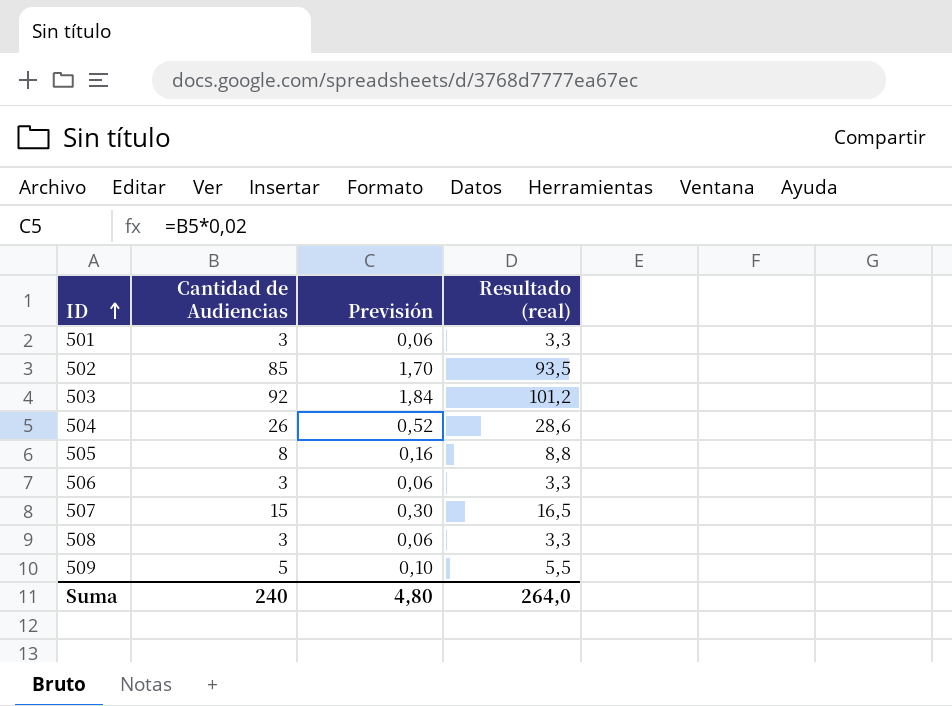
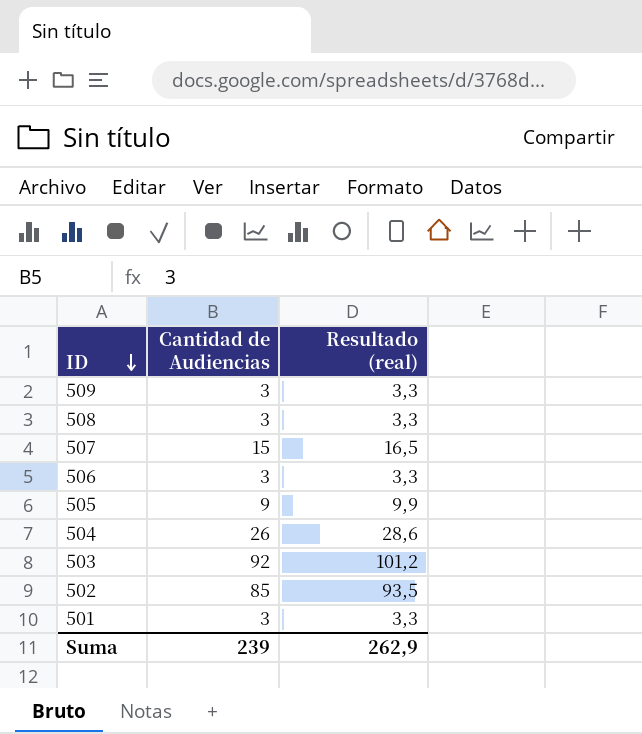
row order: ID ascending -> ID descending
column Previsión | formula: [Cantidad de Audiencias] * 0,02 -> none
509 | Cantidad de Audiencias: 5 -> 3
509 | Resultado (real): 5,5 -> 3,3
505 | Cantidad de Audiencias: 8 -> 9
505 | Resultado (real): 8,8 -> 9,9
Suma | Cantidad de Audiencias: 240 -> 239
Suma | Resultado (real): 264,0 -> 262,9

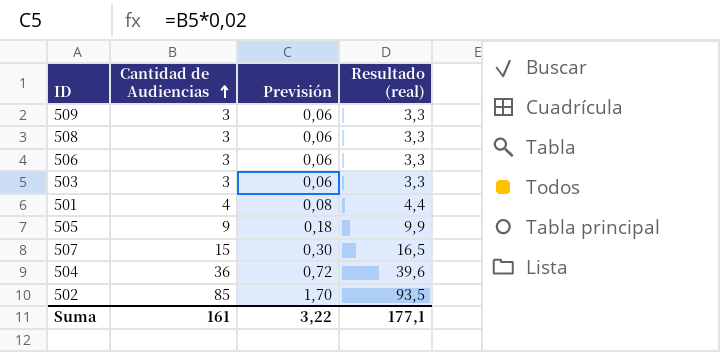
row order: ID descending -> Cantidad de Audiencias ascending
column Previsión | formula: none -> [Cantidad de Audiencias] * 0,02
503 | Cantidad de Audiencias: 92 -> 3
503 | Resultado (real): 101,2 -> 3,3
501 | Cantidad de Audiencias: 3 -> 4
501 | Resultado (real): 3,3 -> 4,4
504 | Cantidad de Audiencias: 26 -> 36
504 | Resultado (real): 28,6 -> 39,6
Suma | Cantidad de Audiencias: 239 -> 161
Suma | Resultado (real): 262,9 -> 177,1

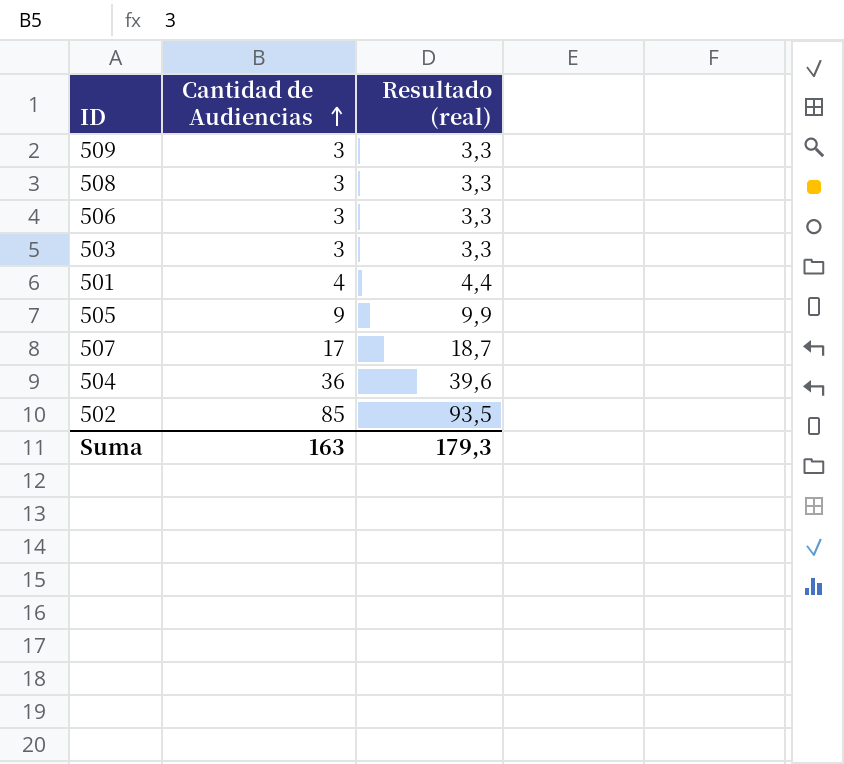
column Previsión | formula: [Cantidad de Audiencias] * 0,02 -> none
507 | Cantidad de Audiencias: 15 -> 17
507 | Resultado (real): 16,5 -> 18,7
Suma | Cantidad de Audiencias: 161 -> 163
Suma | Resultado (real): 177,1 -> 179,3

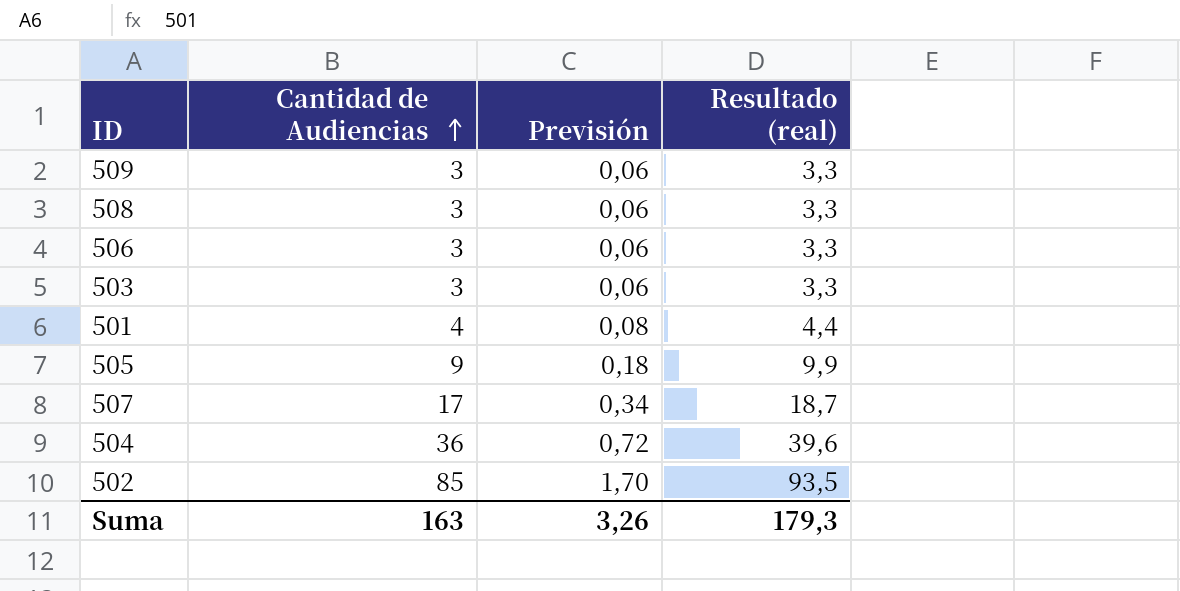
column Previsión | formula: none -> [Cantidad de Audiencias] * 0,02

